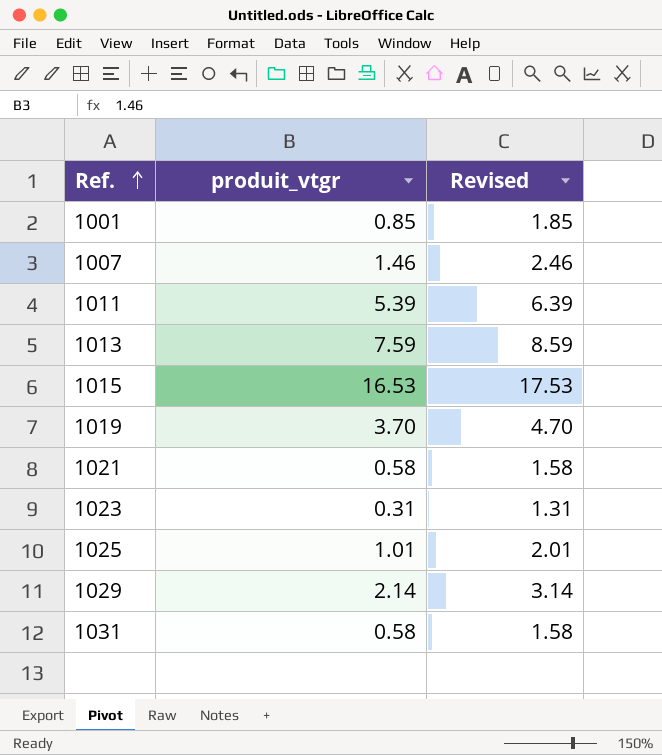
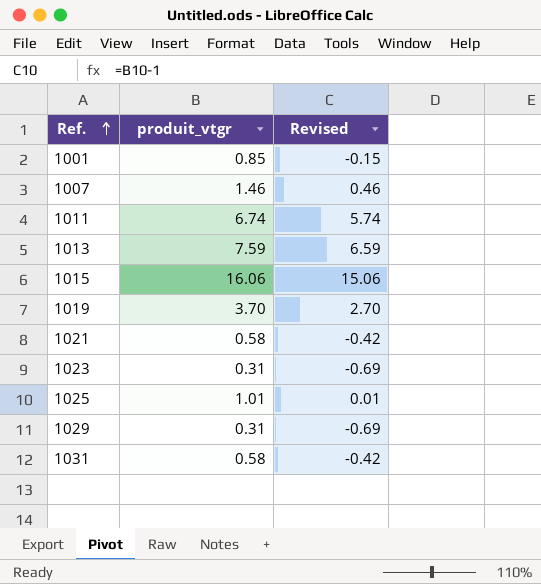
column Revised | formula: [produit_vtgr] + 1 -> [produit_vtgr] - 1
1011 | produit_vtgr: 5.39 -> 6.74
1015 | produit_vtgr: 16.53 -> 16.06
1029 | produit_vtgr: 2.14 -> 0.31

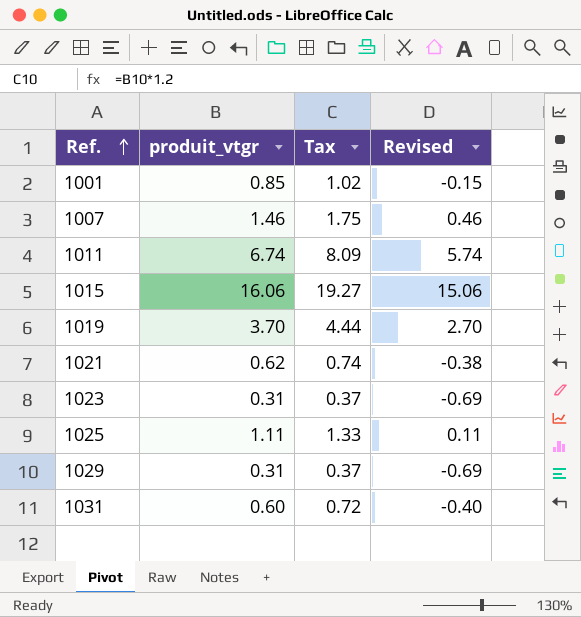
column Tax | formula: none -> [produit_vtgr] * 1.2
row 1013: 7.59 | 6.59 -> none
1021 | produit_vtgr: 0.58 -> 0.62
1021 | Revised: -0.42 -> -0.38
1025 | produit_vtgr: 1.01 -> 1.11
1025 | Revised: 0.01 -> 0.11
1031 | produit_vtgr: 0.58 -> 0.60
1031 | Revised: -0.42 -> -0.40

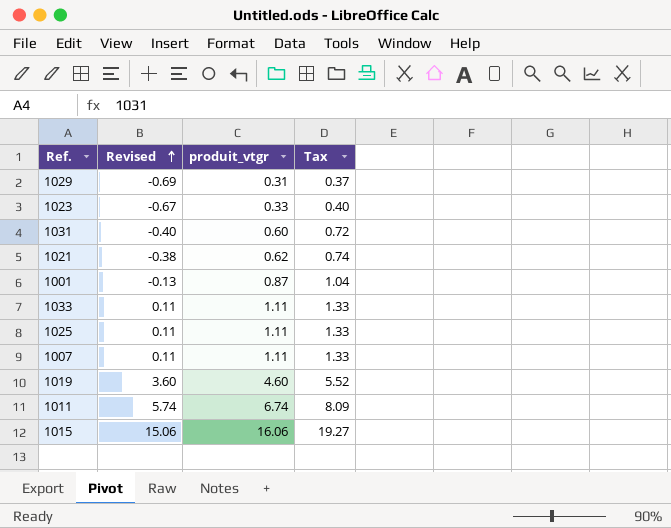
row order: Ref. ascending -> Revised ascending
column Revised | position: 4 -> 2
1023 | Revised: -0.69 -> -0.67
1023 | produit_vtgr: 0.31 -> 0.33
1023 | Tax: 0.37 -> 0.40
1001 | Revised: -0.15 -> -0.13
1001 | produit_vtgr: 0.85 -> 0.87
1001 | Tax: 1.02 -> 1.04
row 1033: none -> 0.11 | 1.11 | 1.33
1007 | Revised: 0.46 -> 0.11
1007 | produit_vtgr: 1.46 -> 1.11
1007 | Tax: 1.75 -> 1.33
1019 | Revised: 2.70 -> 3.60
1019 | produit_vtgr: 3.70 -> 4.60
1019 | Tax: 4.44 -> 5.52

